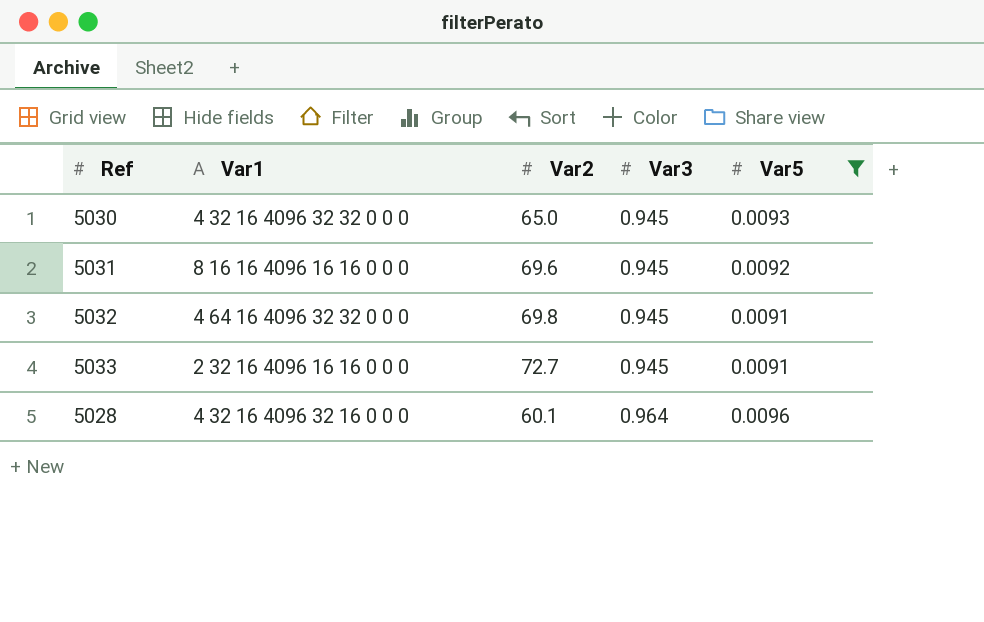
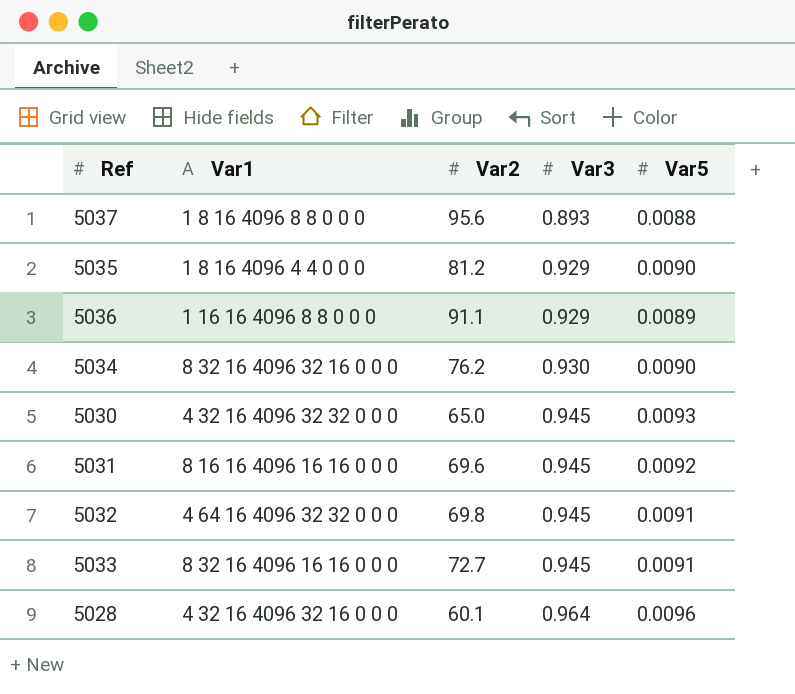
filter: Var5 >= 0.0091 -> none
5033 | Var1: 2 32 16 4096 16 16 0 0 0 -> 8 32 16 4096 16 16 0 0 0

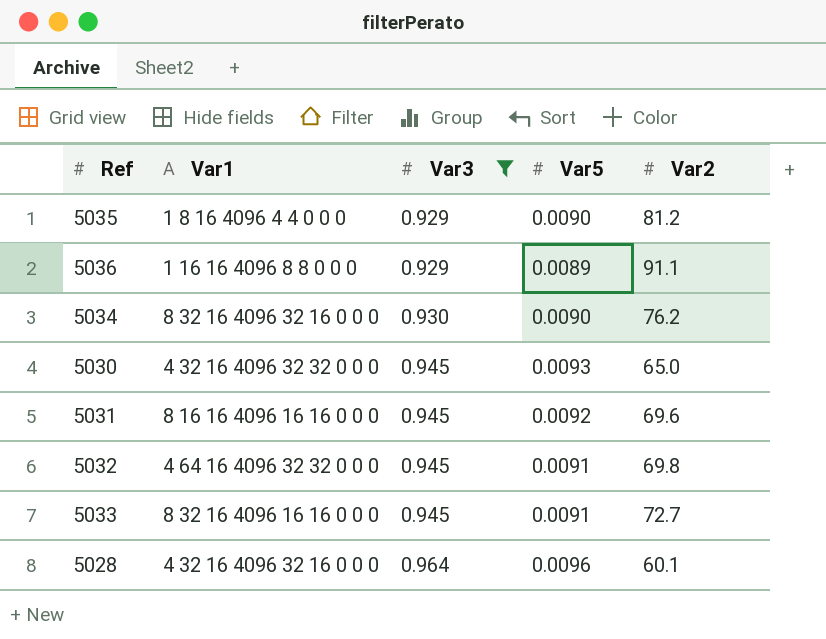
filter: none -> Var3 != 0.893
column Var2 | position: 3 -> 5

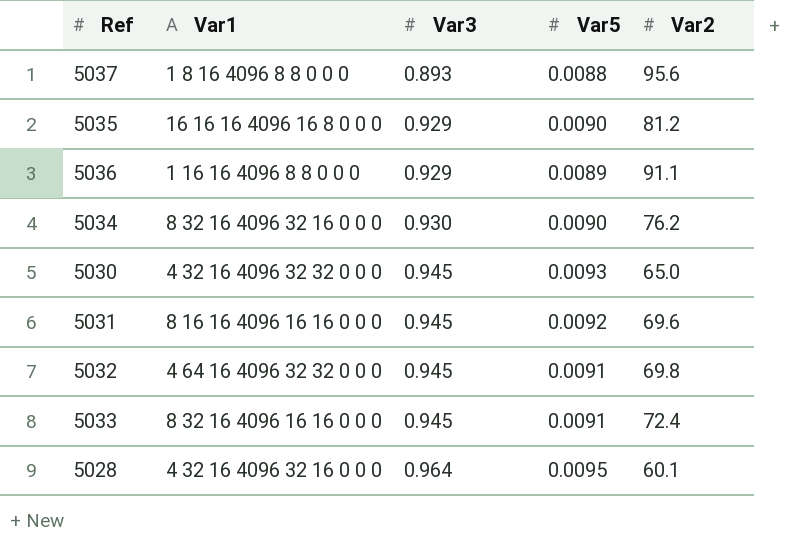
filter: Var3 != 0.893 -> none
5035 | Var1: 1 8 16 4096 4 4 0 0 0 -> 16 16 16 4096 16 8 0 0 0
5033 | Var2: 72.7 -> 72.4
5028 | Var5: 0.0096 -> 0.0095

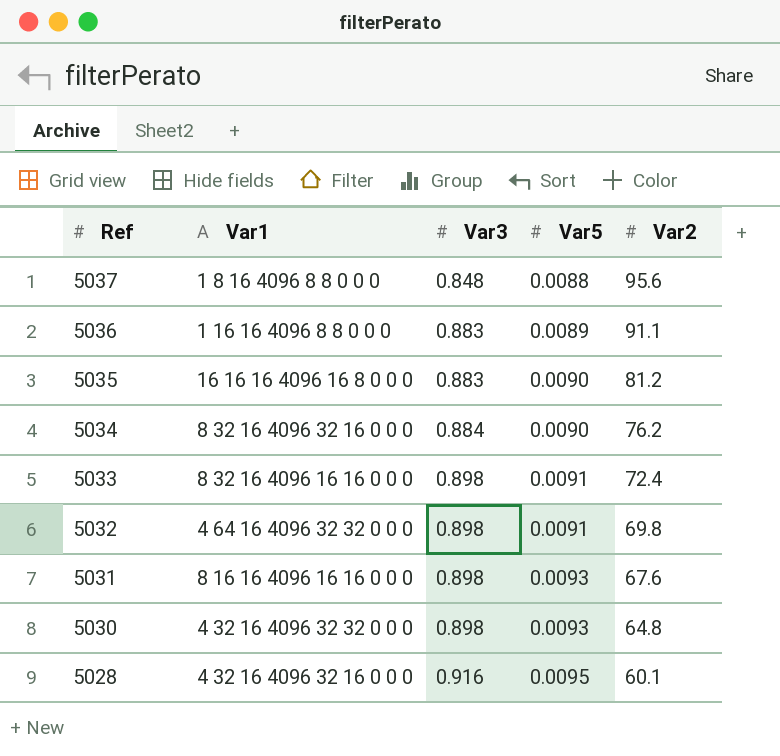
row order: Var3 ascending -> Ref descending
5037 | Var3: 0.893 -> 0.848
5036 | Var3: 0.929 -> 0.883
5035 | Var3: 0.929 -> 0.883
5034 | Var3: 0.930 -> 0.884
5033 | Var3: 0.945 -> 0.898
5032 | Var3: 0.945 -> 0.898
5031 | Var3: 0.945 -> 0.898
5031 | Var5: 0.0092 -> 0.0093
5031 | Var2: 69.6 -> 67.6
5030 | Var3: 0.945 -> 0.898
5030 | Var2: 65.0 -> 64.8
5028 | Var3: 0.964 -> 0.916

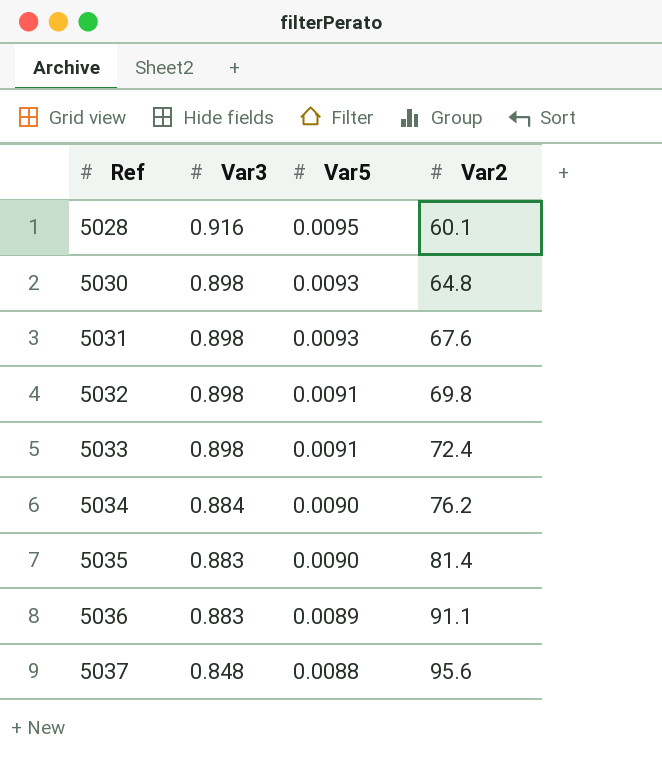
row order: Ref descending -> Ref ascending
column Var1 | position: 2 -> none
5035 | Var2: 81.2 -> 81.4

